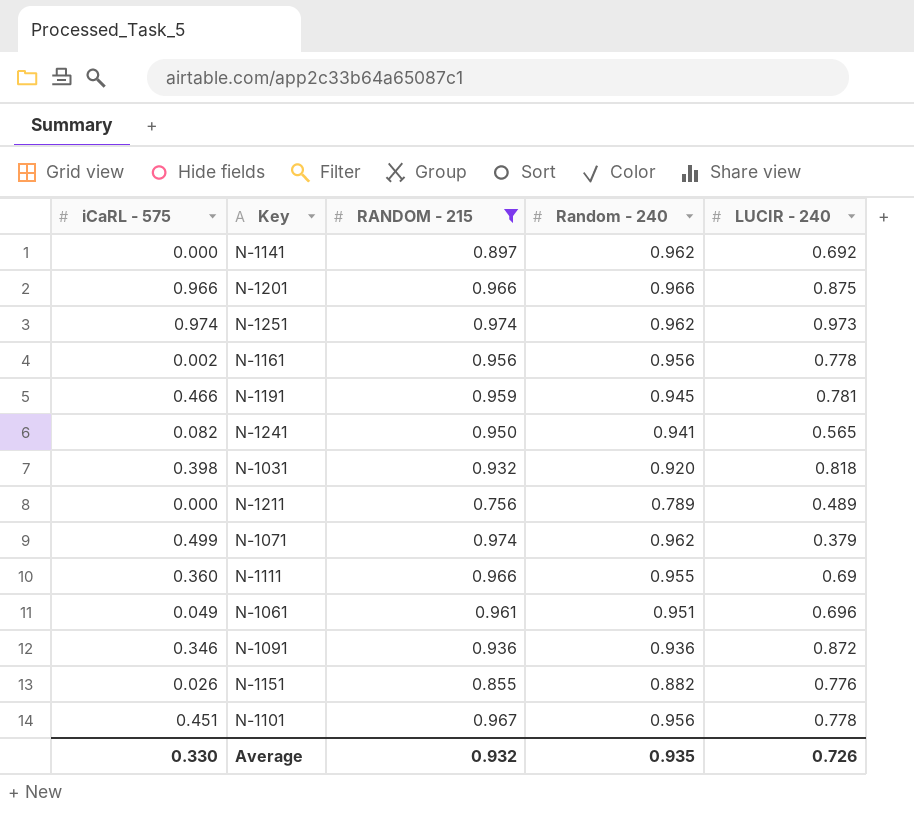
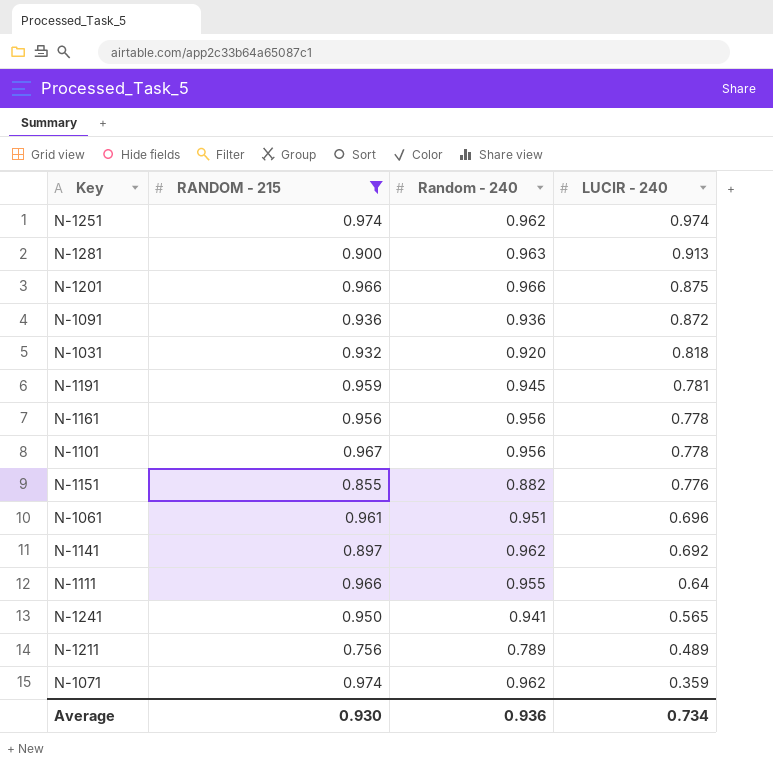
row order: none -> LUCIR - 240 descending
column iCaRL - 575 | position: 1 -> none
N-1251 | LUCIR - 240: 0.973 -> 0.974
row N-1281: none -> 0.900 | 0.963 | 0.913
N-1111 | LUCIR - 240: 0.69 -> 0.64
N-1071 | LUCIR - 240: 0.379 -> 0.359
Average | RANDOM - 215: 0.932 -> 0.930
Average | Random - 240: 0.935 -> 0.936
Average | LUCIR - 240: 0.726 -> 0.734

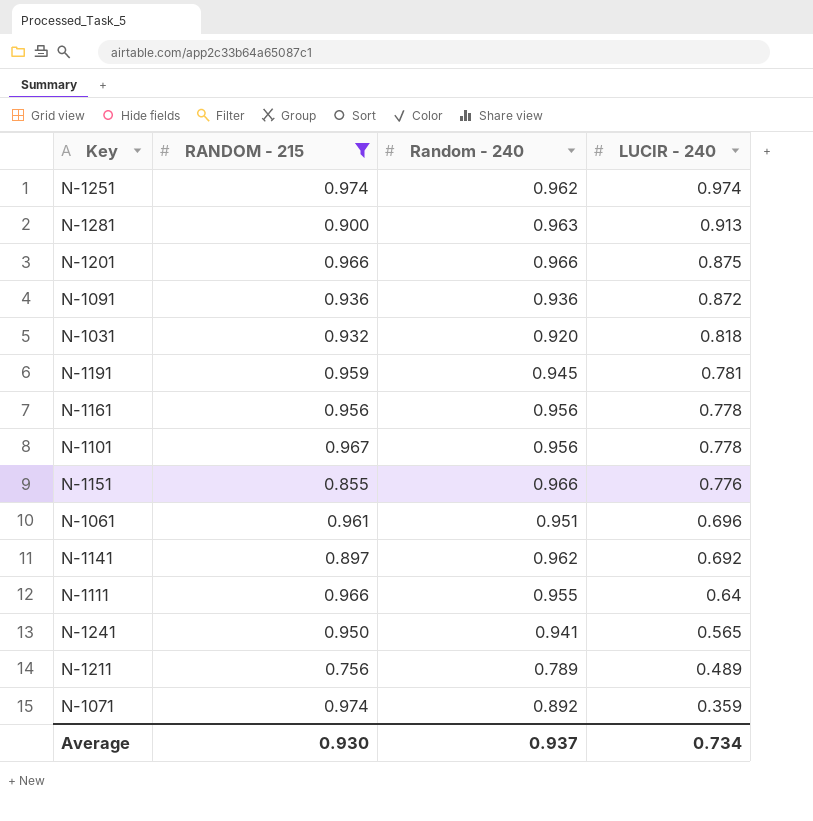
N-1151 | Random - 240: 0.882 -> 0.966
N-1071 | Random - 240: 0.962 -> 0.892
Average | Random - 240: 0.936 -> 0.937

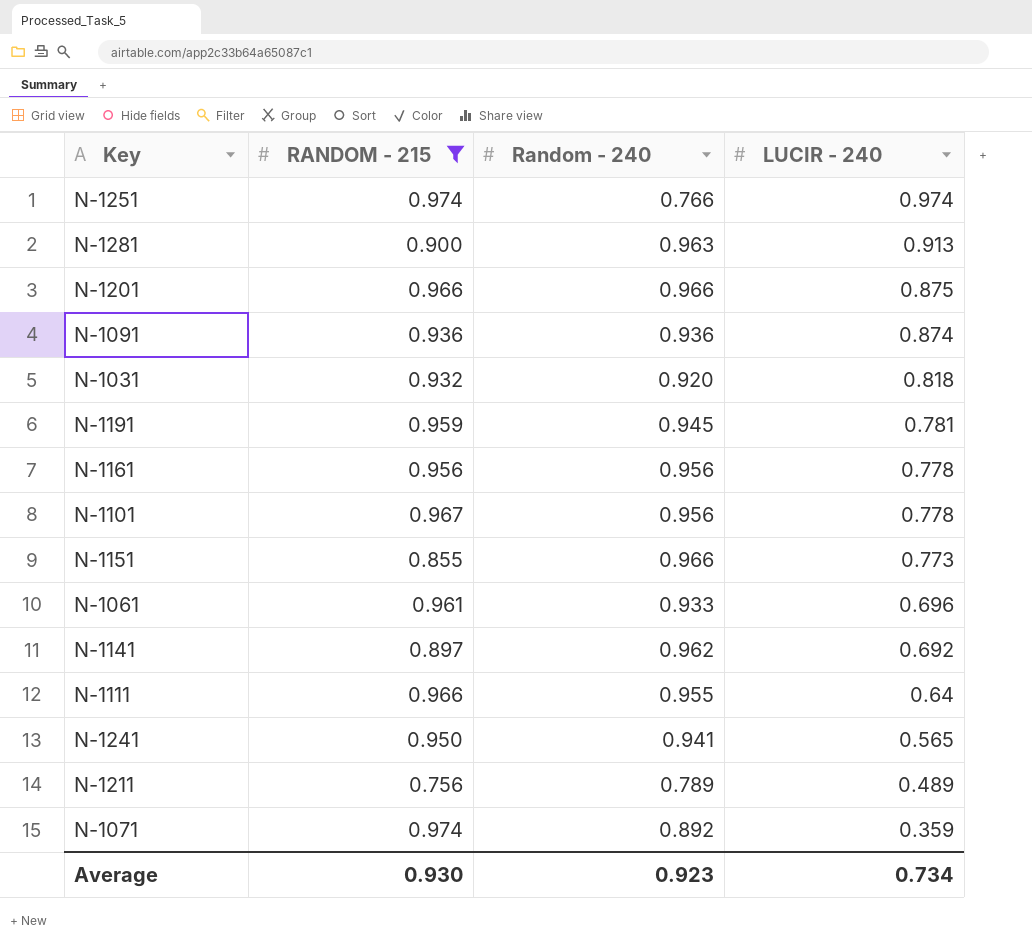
N-1251 | Random - 240: 0.962 -> 0.766
N-1091 | LUCIR - 240: 0.872 -> 0.874
N-1151 | LUCIR - 240: 0.776 -> 0.773
N-1061 | Random - 240: 0.951 -> 0.933
Average | Random - 240: 0.937 -> 0.923

